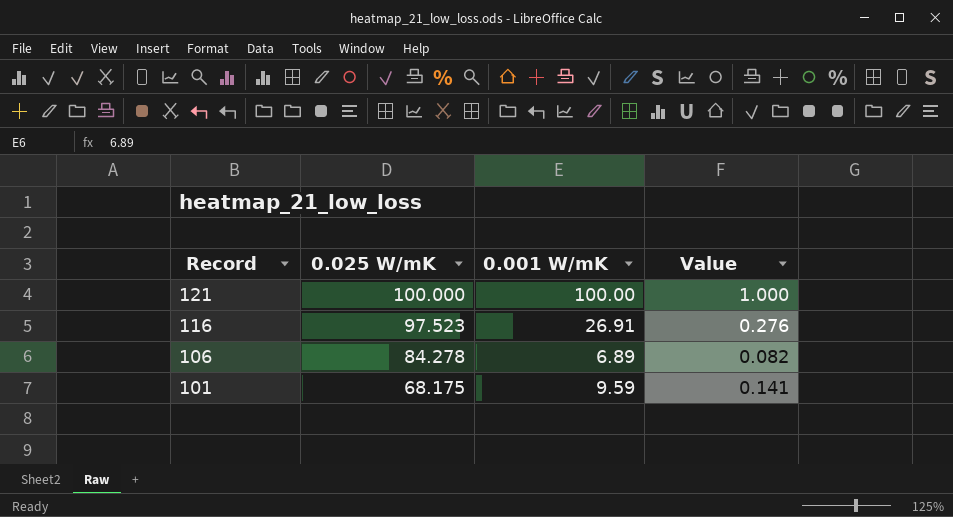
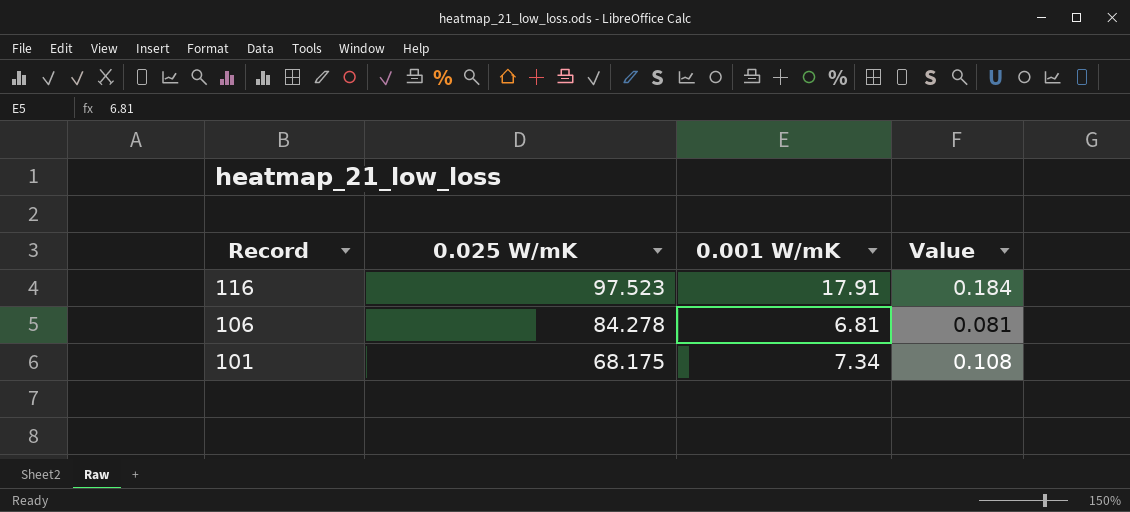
row 121: 100.000 | 100.00 | 1.000 -> none
116 | 0.001 W/mK: 26.91 -> 17.91
116 | Value: 0.276 -> 0.184
106 | 0.001 W/mK: 6.89 -> 6.81
106 | Value: 0.082 -> 0.081
101 | 0.001 W/mK: 9.59 -> 7.34
101 | Value: 0.141 -> 0.108

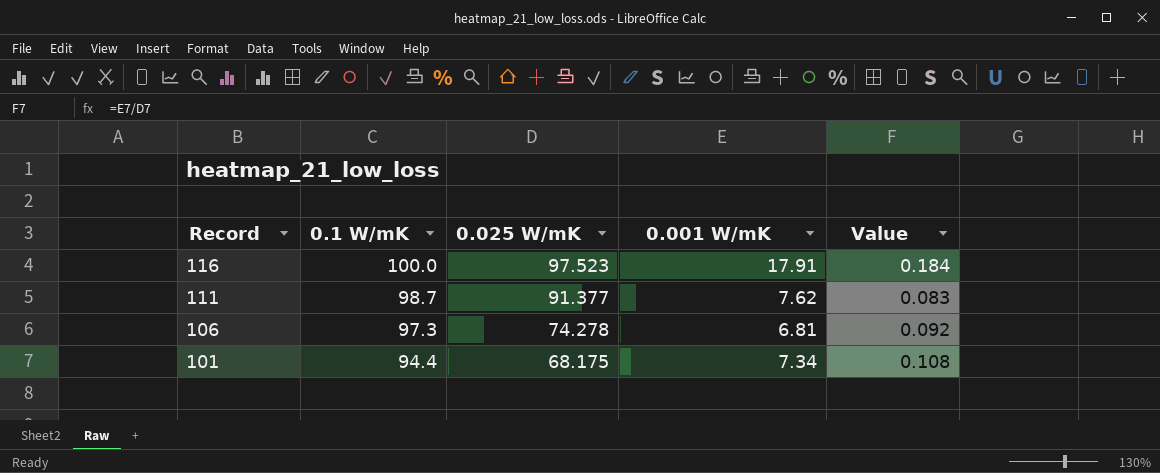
column 0.1 W/mK | position: none -> 2
row 111: none -> 98.7 | 91.377 | 7.62 | 0.083
106 | 0.025 W/mK: 84.278 -> 74.278
106 | Value: 0.081 -> 0.092

